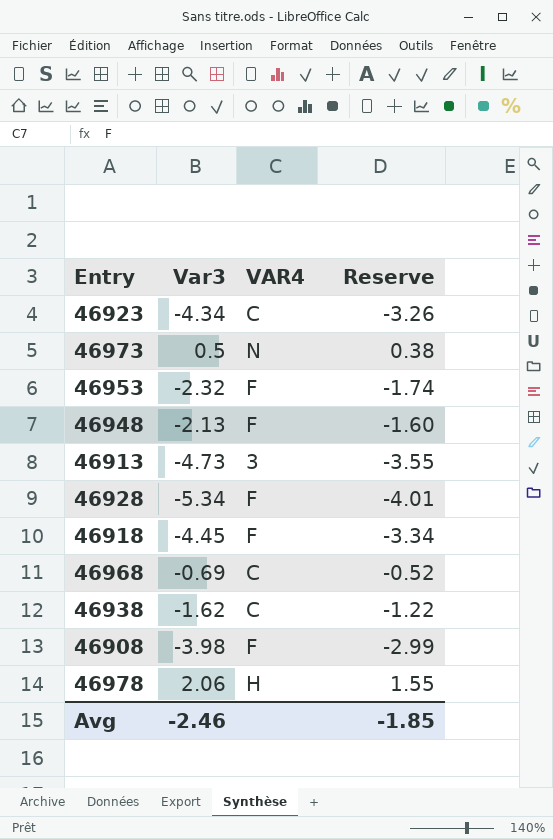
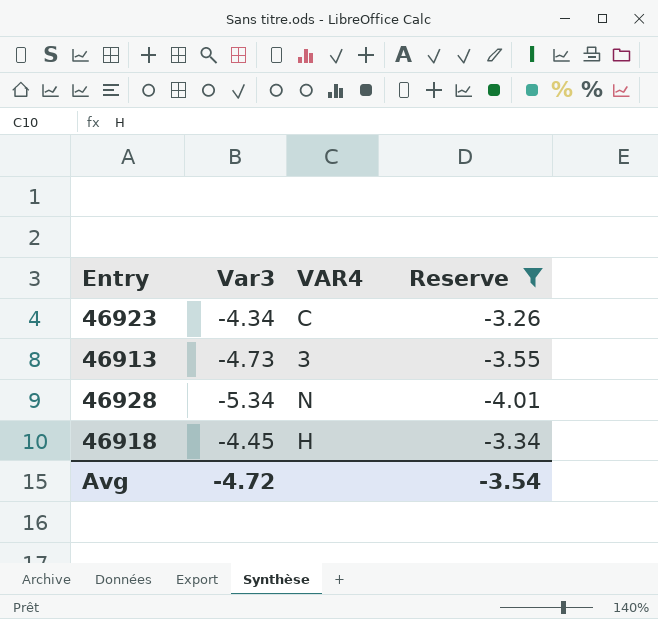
filter: none -> Reserve <= -3.26
46928 | VAR4: F -> N
46918 | VAR4: F -> H
Avg | Var3: -2.46 -> -4.72
Avg | Reserve: -1.85 -> -3.54

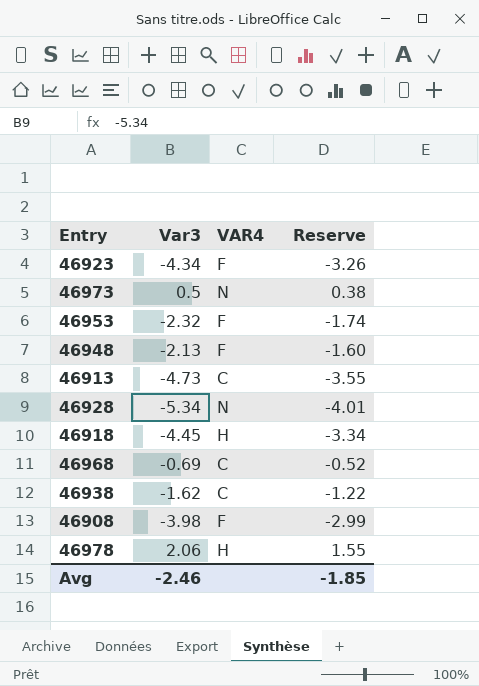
filter: Reserve <= -3.26 -> none
46923 | VAR4: C -> F
46913 | VAR4: 3 -> C
Avg | Var3: -4.72 -> -2.46
Avg | Reserve: -3.54 -> -1.85

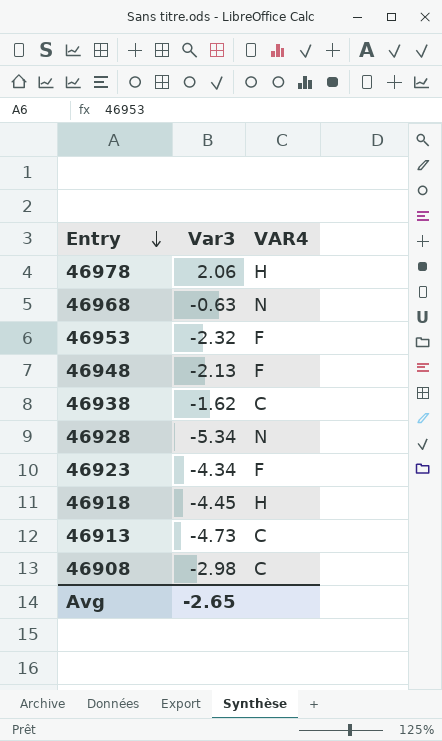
row order: none -> Entry descending
column Reserve | formula: [Var3] * 0.75 -> none
row 46973: 0.5 | N | 0.38 -> none
46968 | Var3: -0.69 -> -0.63
46968 | VAR4: C -> N
46908 | Var3: -3.98 -> -2.98
46908 | VAR4: F -> C
Avg | Var3: -2.46 -> -2.65

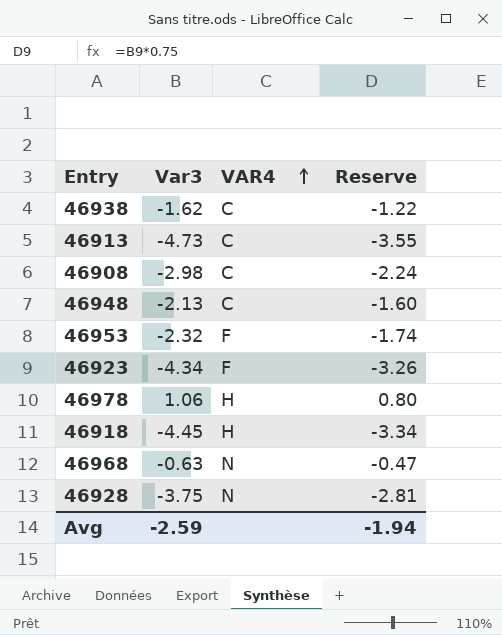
row order: Entry descending -> VAR4 ascending
column Reserve | formula: none -> [Var3] * 0.75
46948 | VAR4: F -> C
46978 | Var3: 2.06 -> 1.06
46928 | Var3: -5.34 -> -3.75
Avg | Var3: -2.65 -> -2.59

